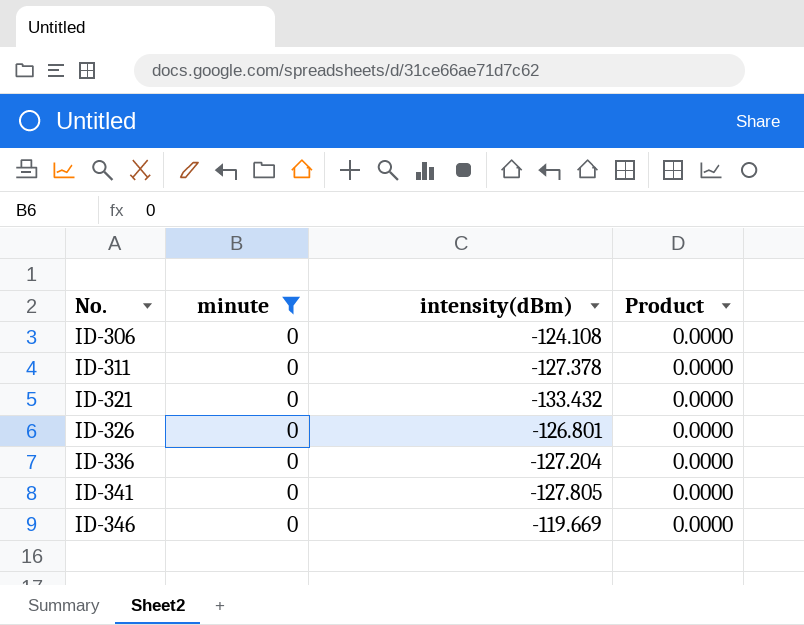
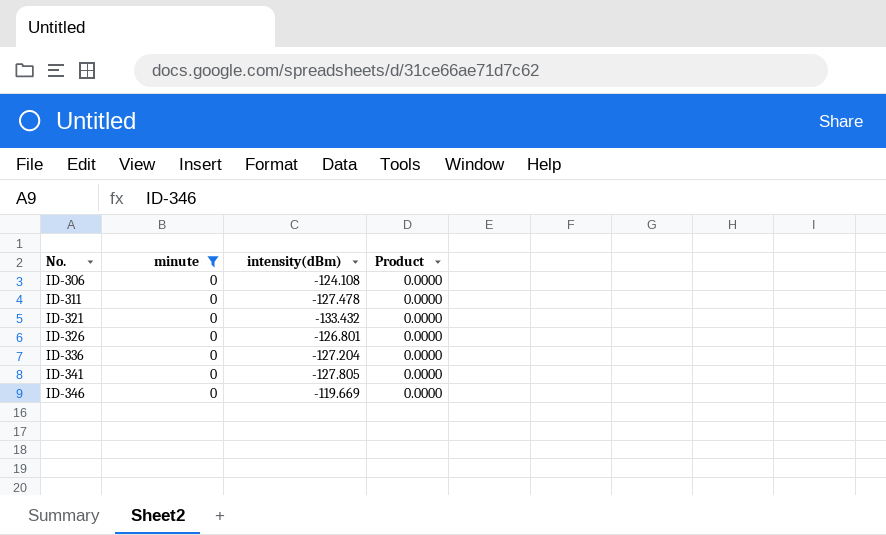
ID-311 | intensity(dBm): -127.378 -> -127.478

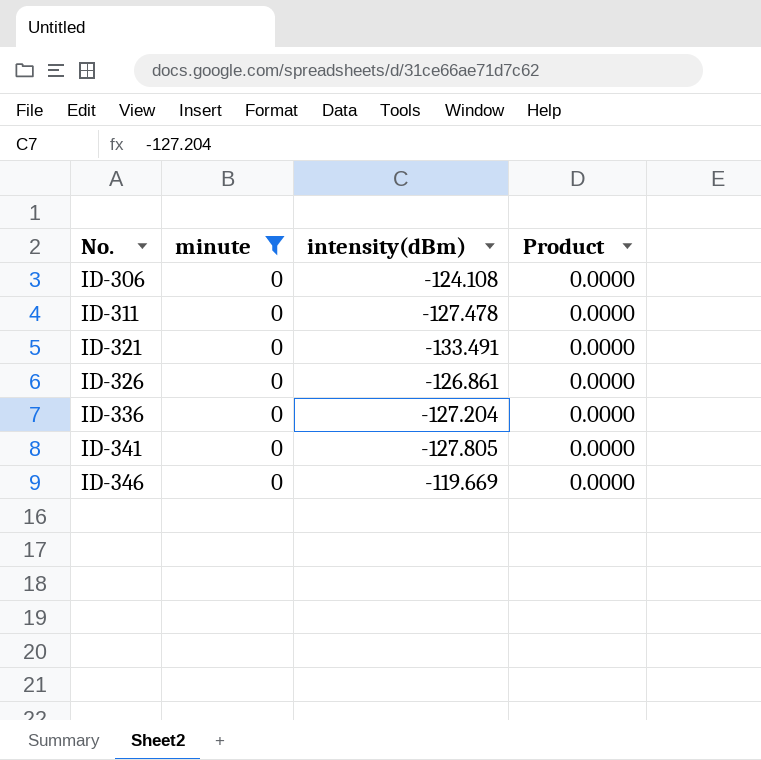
ID-321 | intensity(dBm): -133.432 -> -133.491
ID-326 | intensity(dBm): -126.801 -> -126.861

